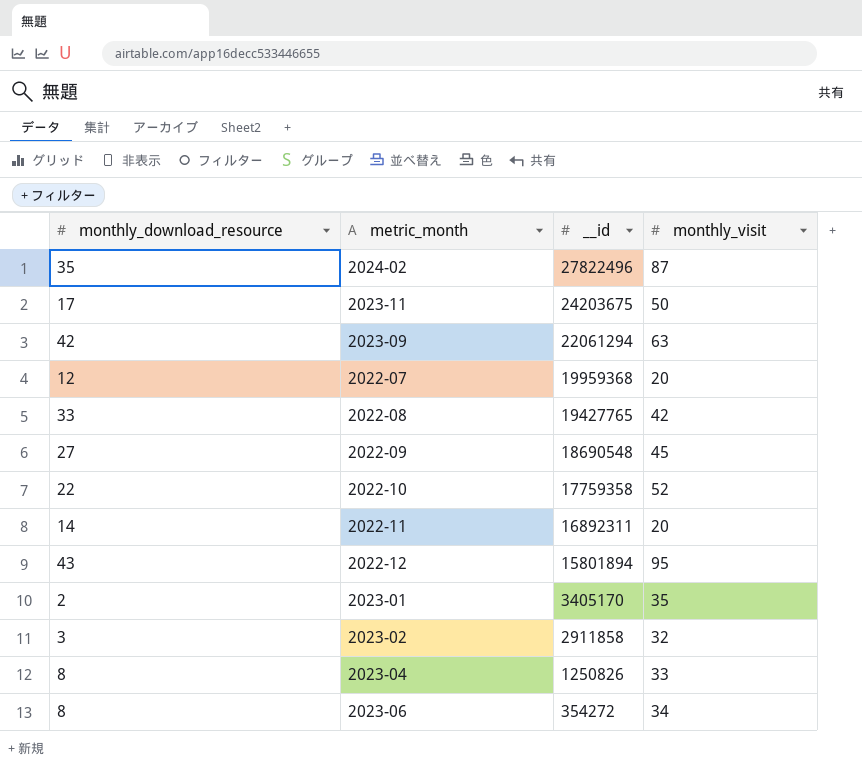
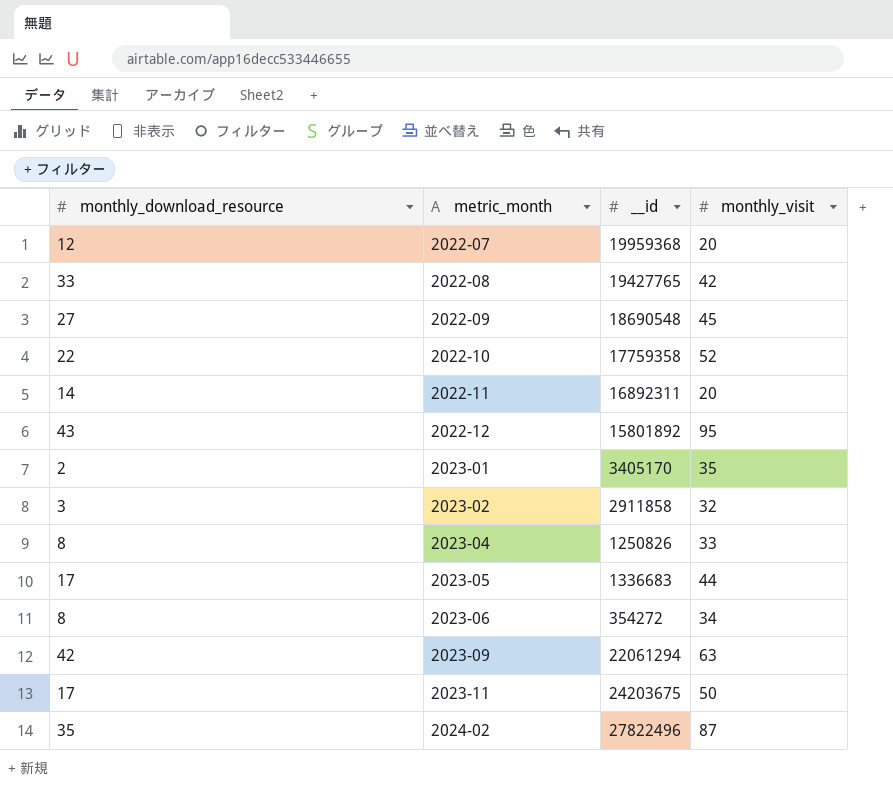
row order: __id descending -> metric_month ascending
2022-12 | __id: 15801894 -> 15801892
row 2023-05: none -> 17 | 1336683 | 44

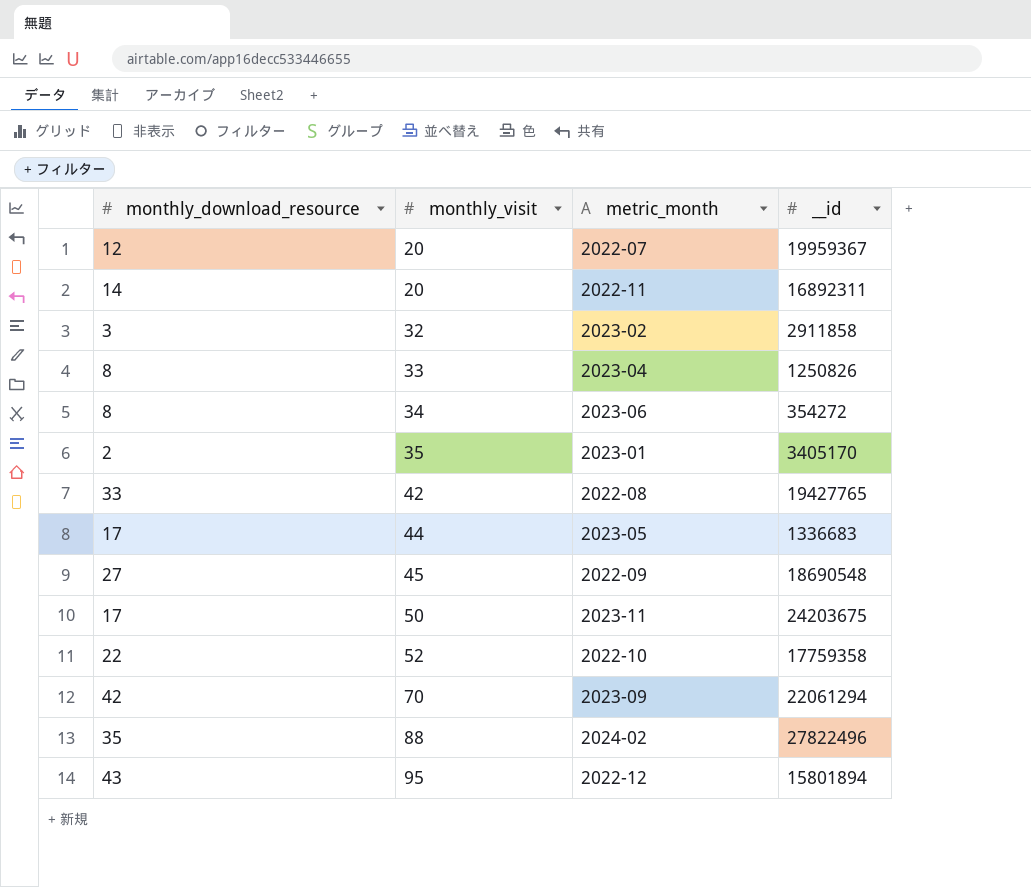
row order: metric_month ascending -> monthly_visit ascending
column monthly_visit | position: 4 -> 2
2022-07 | __id: 19959368 -> 19959367
2023-09 | monthly_visit: 63 -> 70
2024-02 | monthly_visit: 87 -> 88
2022-12 | __id: 15801892 -> 15801894

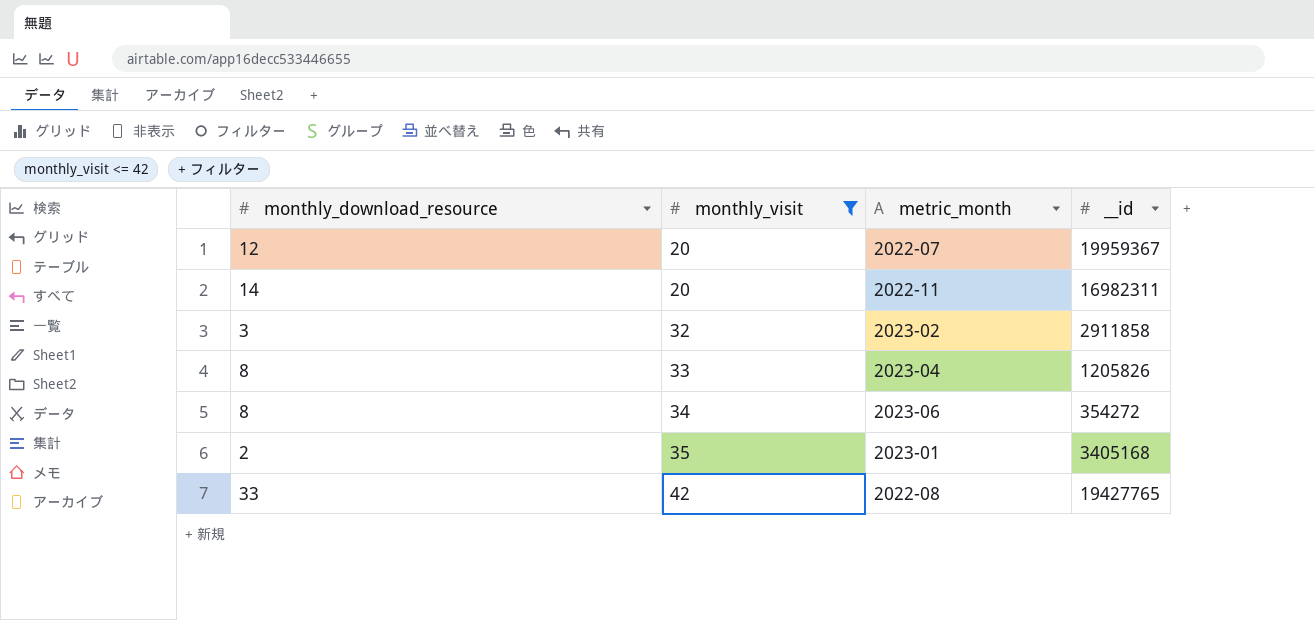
filter: none -> monthly_visit <= 42
2022-11 | __id: 16892311 -> 16982311
2023-04 | __id: 1250826 -> 1205826
2023-01 | __id: 3405170 -> 3405168

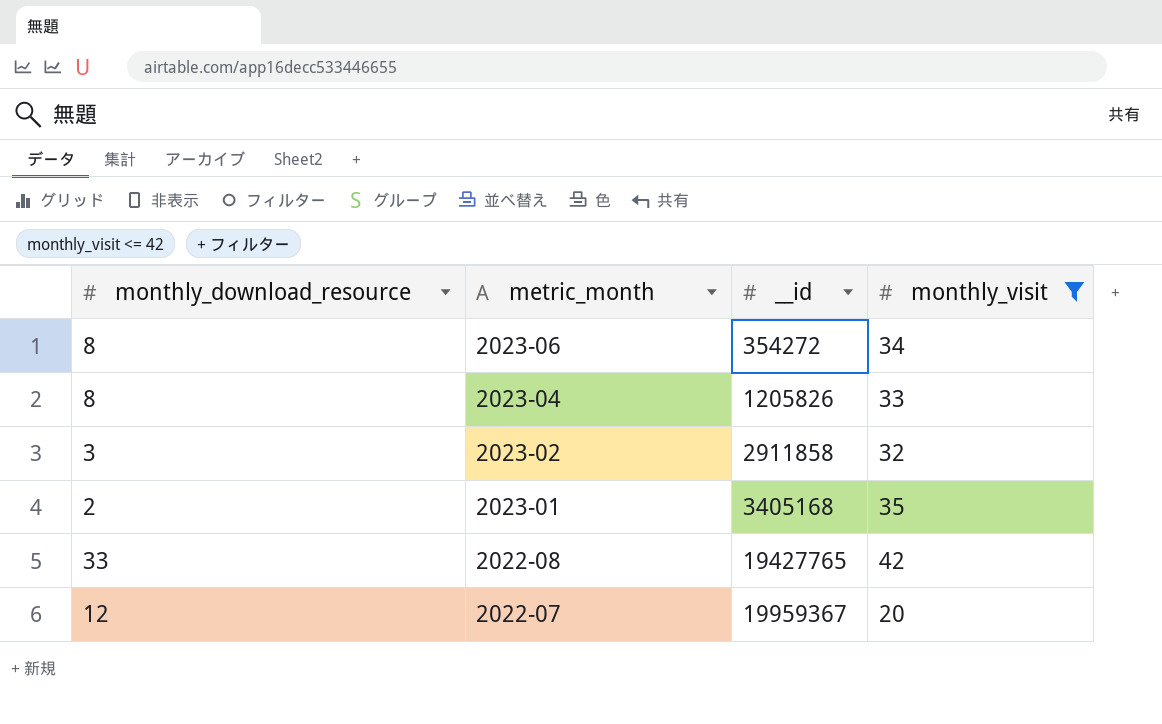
row order: monthly_visit ascending -> metric_month descending
column monthly_visit | position: 2 -> 4
row 2022-11: 14 | 20 | 16982311 -> none

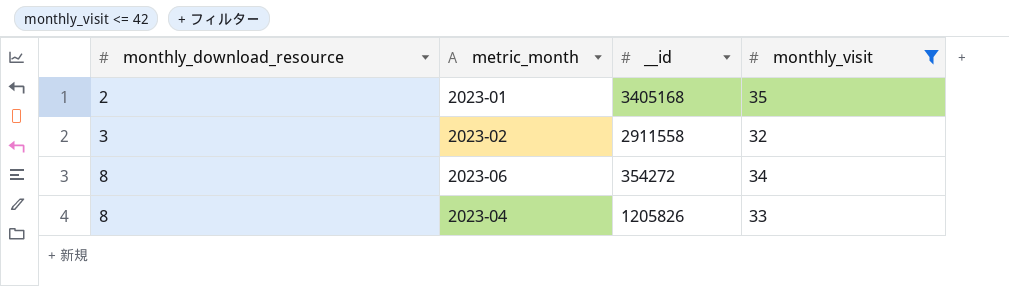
row order: metric_month descending -> monthly_download_resource ascending
row 2022-08: 33 | 19427765 | 42 -> none
row 2022-07: 12 | 19959367 | 20 -> none
2023-02 | __id: 2911858 -> 2911558

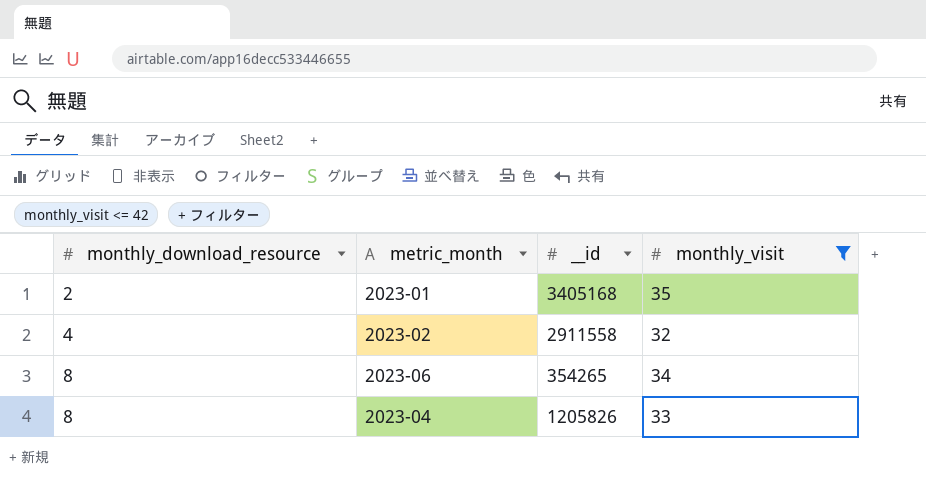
2023-02 | monthly_download_resource: 3 -> 4
2023-06 | __id: 354272 -> 354265

